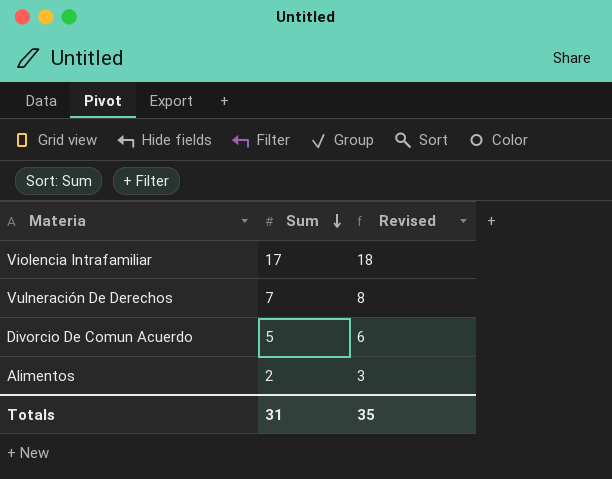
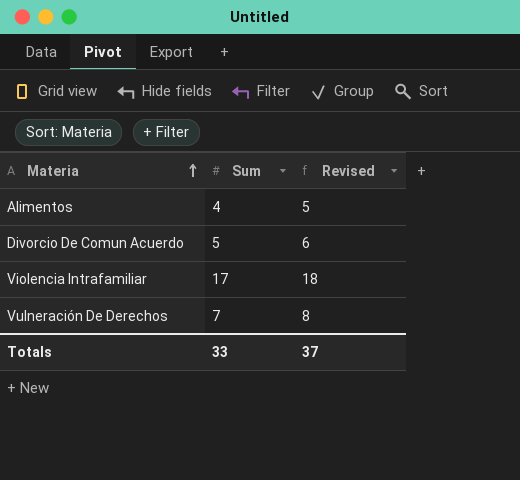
row order: Sum descending -> Materia ascending
Alimentos | Sum: 2 -> 4
Alimentos | Revised: 3 -> 5
Totals | Sum: 31 -> 33
Totals | Revised: 35 -> 37

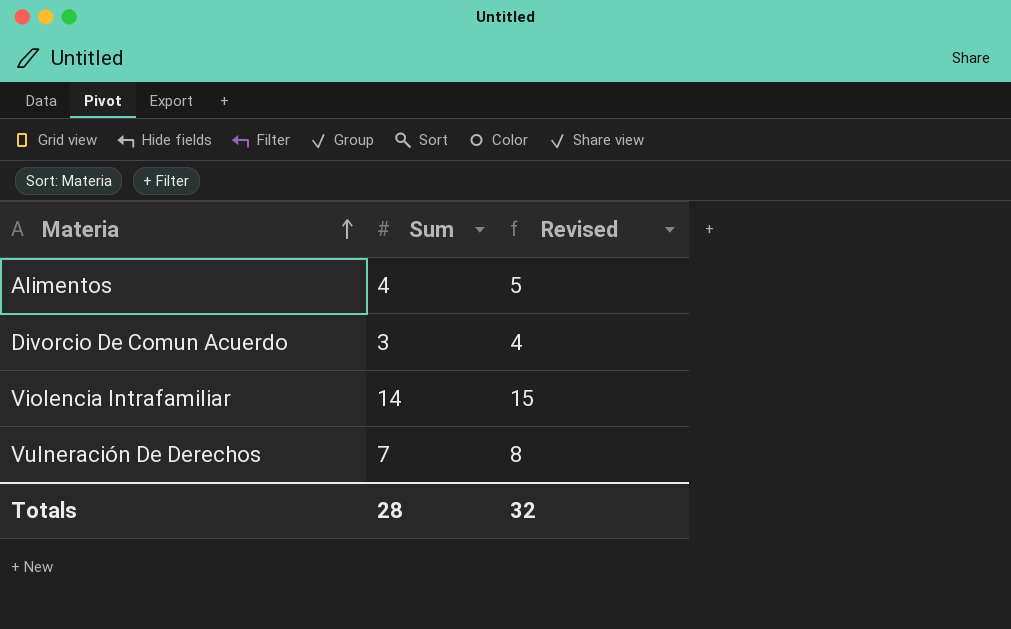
Divorcio De Comun Acuerdo | Sum: 5 -> 3
Divorcio De Comun Acuerdo | Revised: 6 -> 4
Violencia Intrafamiliar | Sum: 17 -> 14
Violencia Intrafamiliar | Revised: 18 -> 15
Totals | Sum: 33 -> 28
Totals | Revised: 37 -> 32

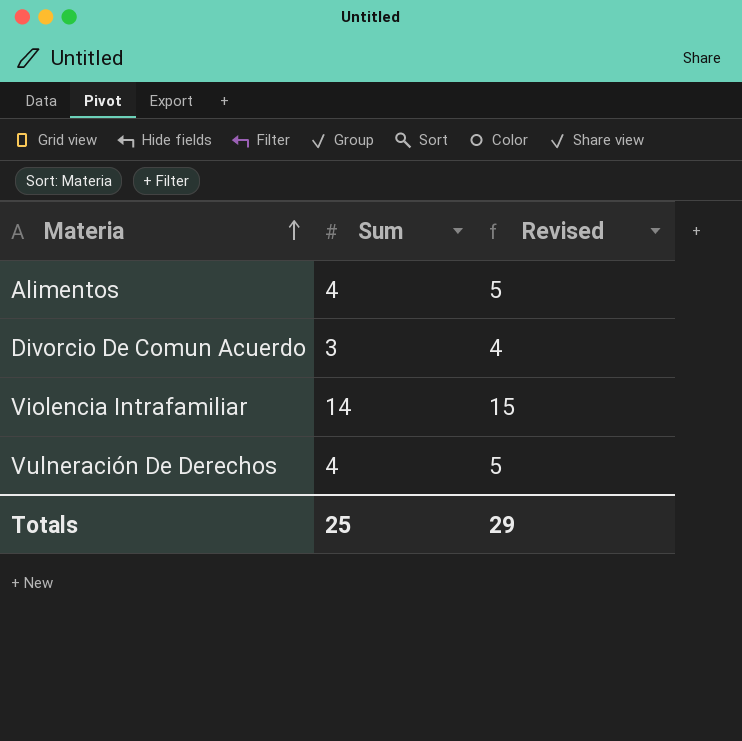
Vulneración De Derechos | Sum: 7 -> 4
Vulneración De Derechos | Revised: 8 -> 5
Totals | Sum: 28 -> 25
Totals | Revised: 32 -> 29

